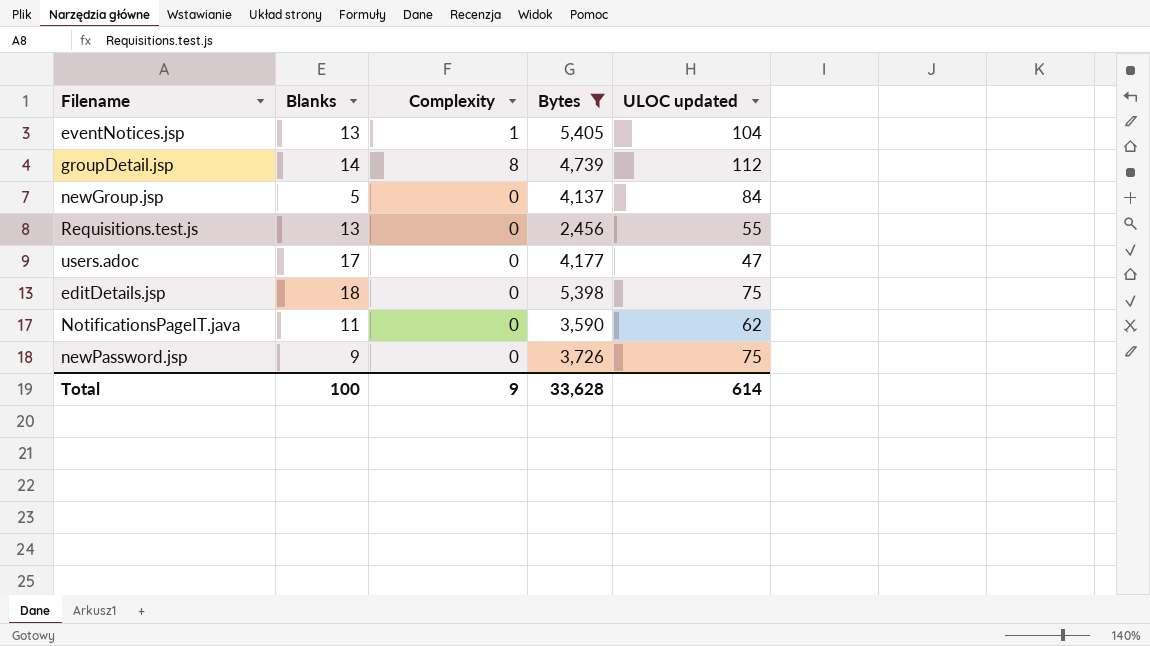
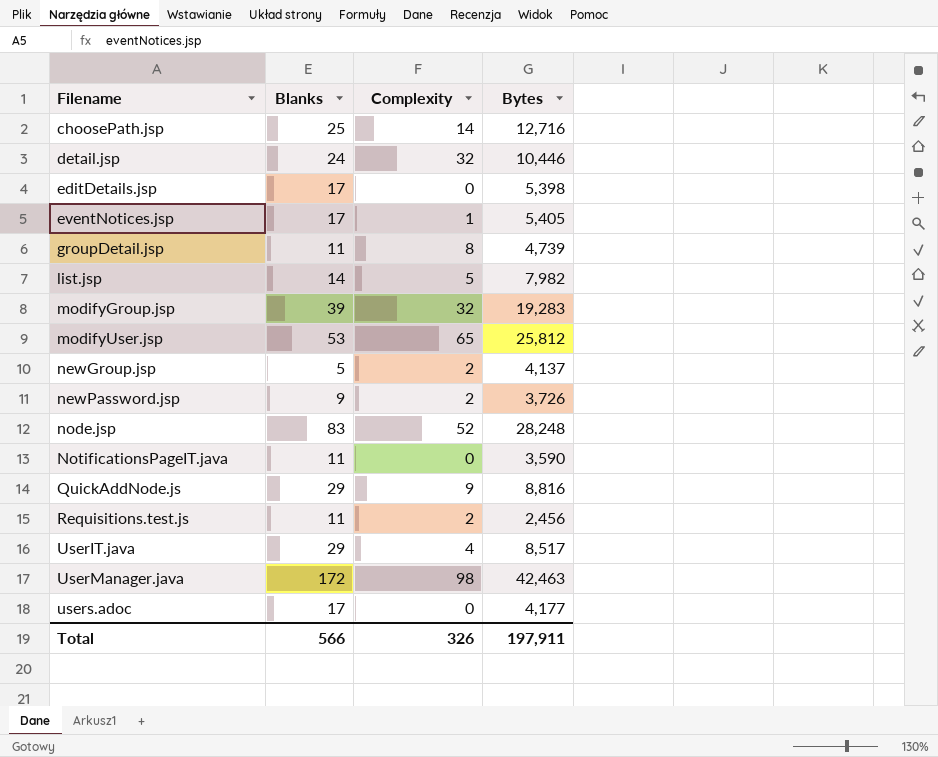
filter: Bytes <= 5,405 -> none
row order: none -> Filename ascending
column ULOC updated | position: 5 -> none
editDetails.jsp | Blanks: 18 -> 17
eventNotices.jsp | Blanks: 13 -> 17
groupDetail.jsp | Blanks: 14 -> 11
newGroup.jsp | Complexity: 0 -> 2
newPassword.jsp | Complexity: 0 -> 2
Requisitions.test.js | Blanks: 13 -> 11
Requisitions.test.js | Complexity: 0 -> 2
Total | Blanks: 100 -> 566
Total | Complexity: 9 -> 326
Total | Bytes: 33,628 -> 197,911

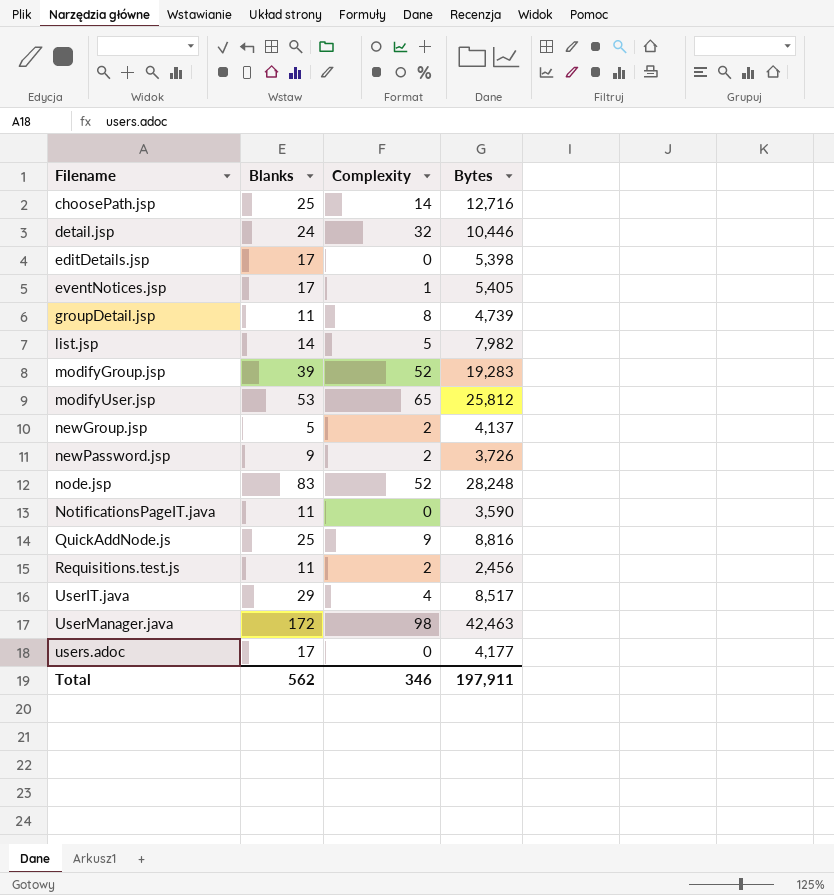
modifyGroup.jsp | Complexity: 32 -> 52
QuickAddNode.js | Blanks: 29 -> 25
Total | Blanks: 566 -> 562
Total | Complexity: 326 -> 346

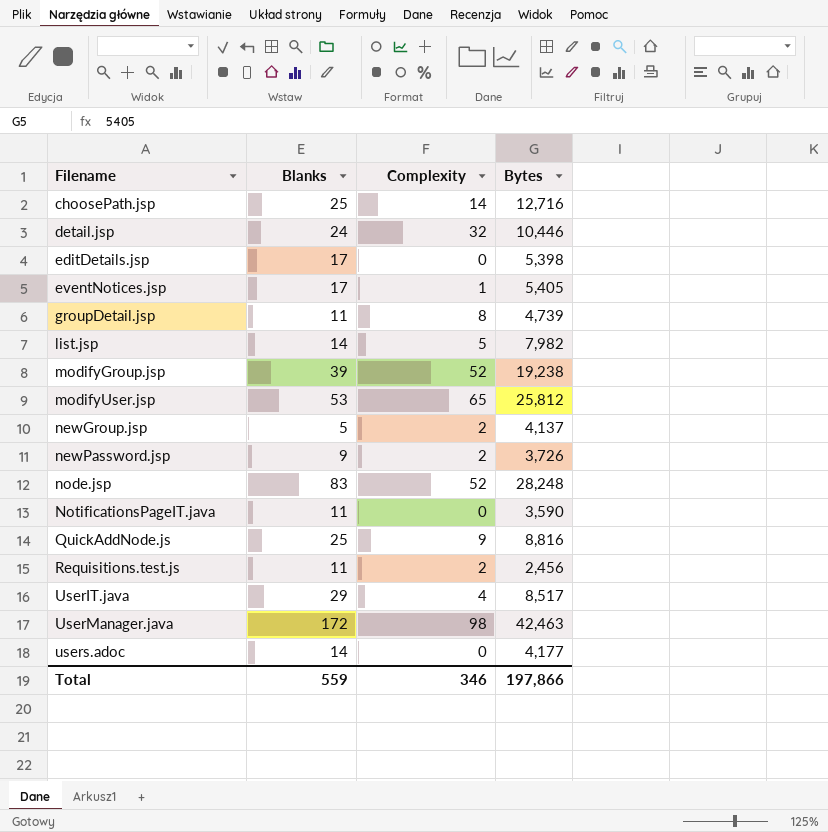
modifyGroup.jsp | Bytes: 19,283 -> 19,238
users.adoc | Blanks: 17 -> 14
Total | Blanks: 562 -> 559
Total | Bytes: 197,911 -> 197,866

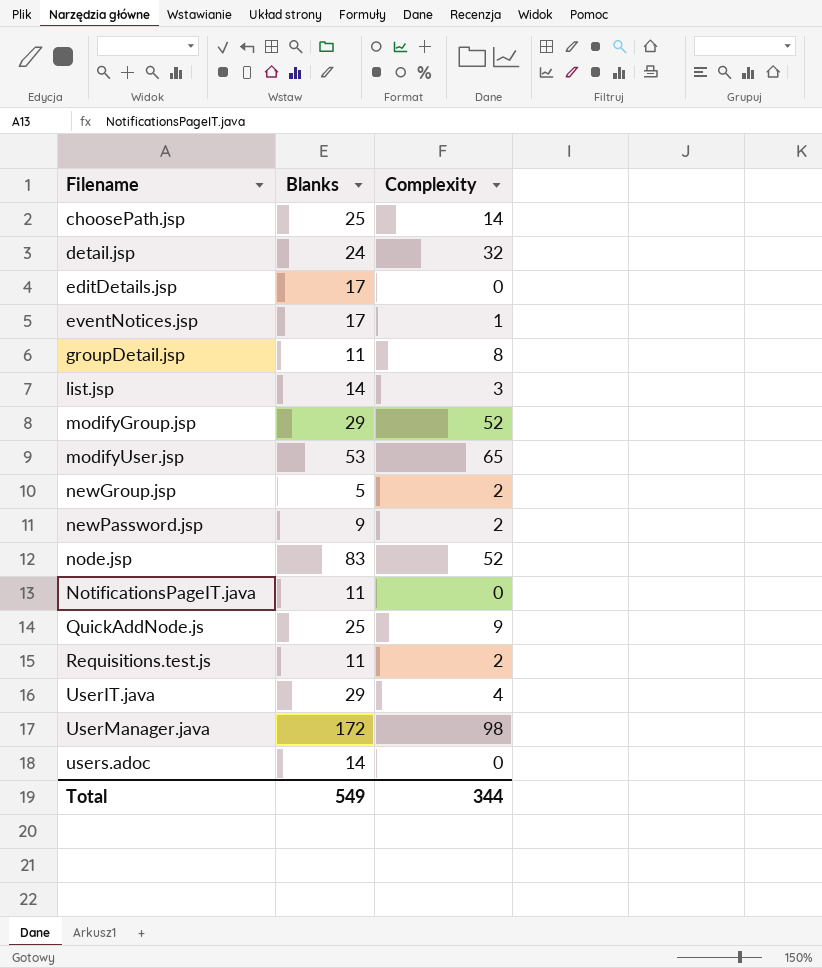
column Bytes | position: 4 -> none
list.jsp | Complexity: 5 -> 3
modifyGroup.jsp | Blanks: 39 -> 29
Total | Blanks: 559 -> 549
Total | Complexity: 346 -> 344

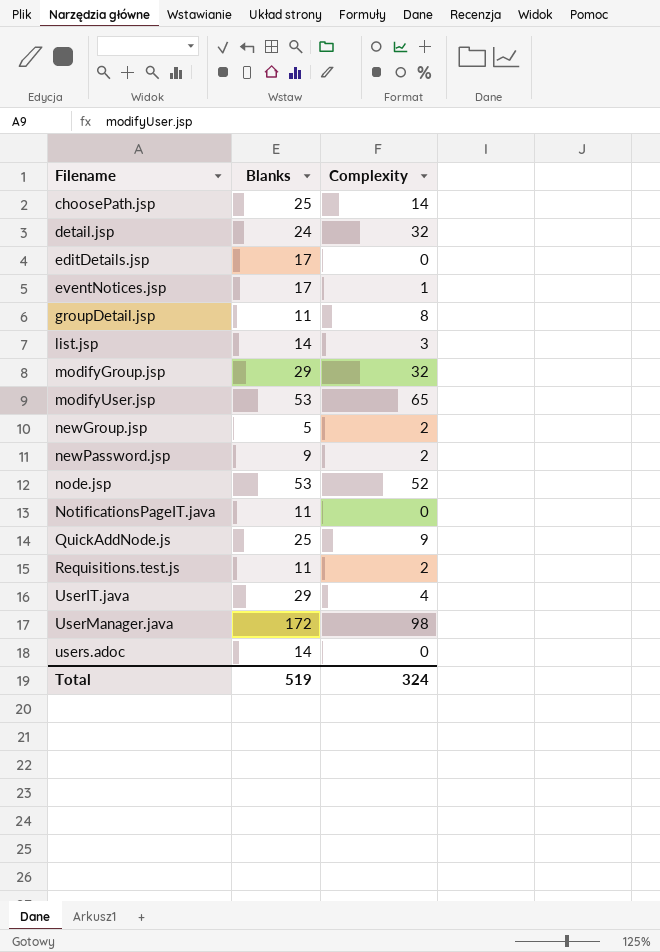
modifyGroup.jsp | Complexity: 52 -> 32
node.jsp | Blanks: 83 -> 53
Total | Blanks: 549 -> 519
Total | Complexity: 344 -> 324

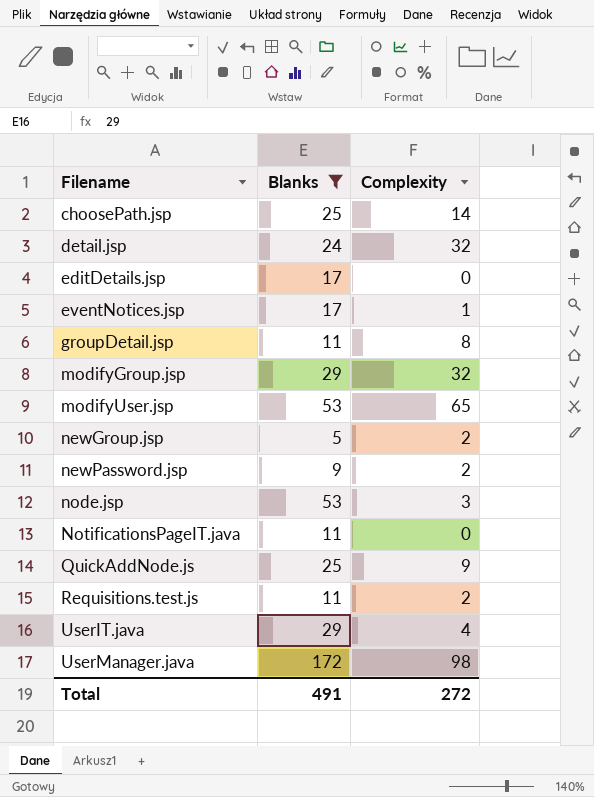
filter: none -> Blanks != 14
node.jsp | Complexity: 52 -> 3
Total | Blanks: 519 -> 491
Total | Complexity: 324 -> 272

